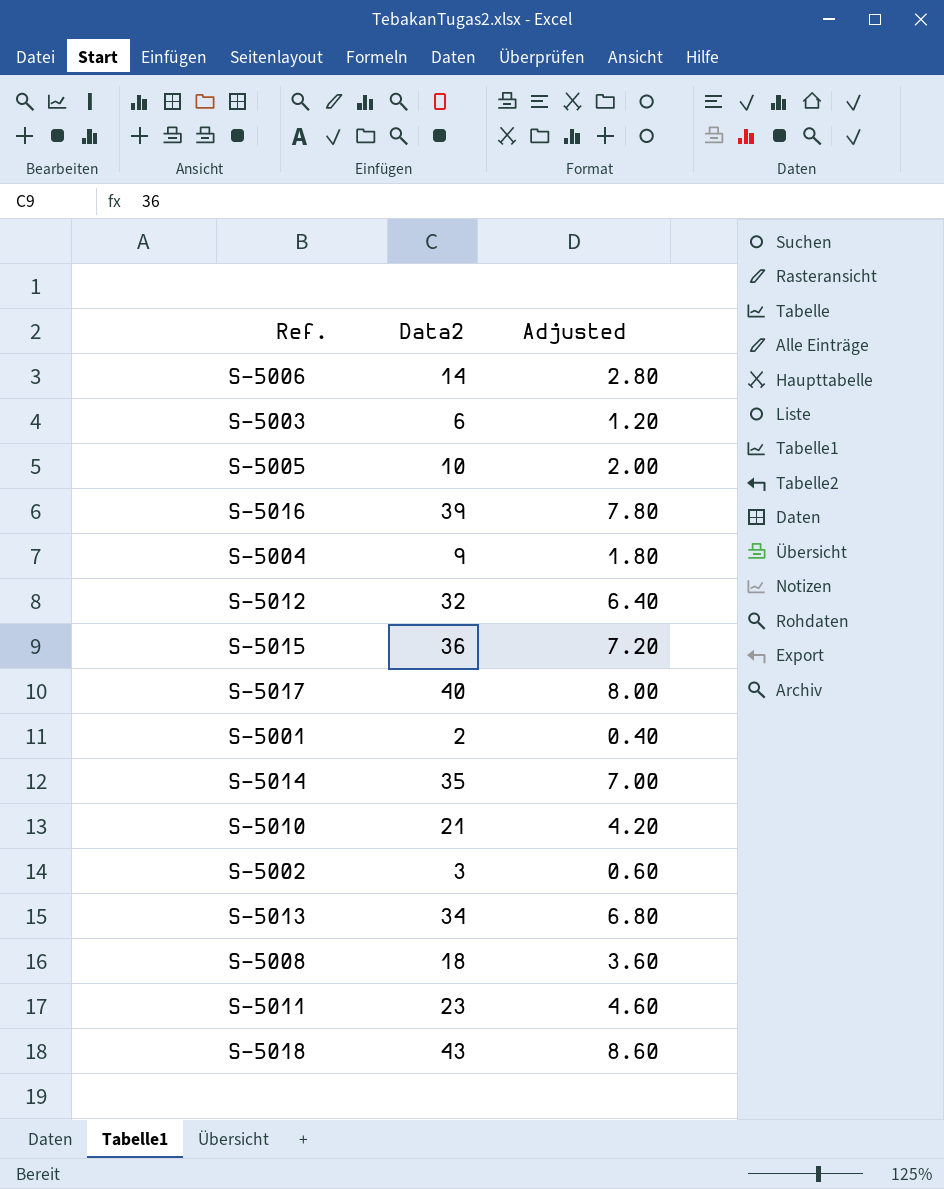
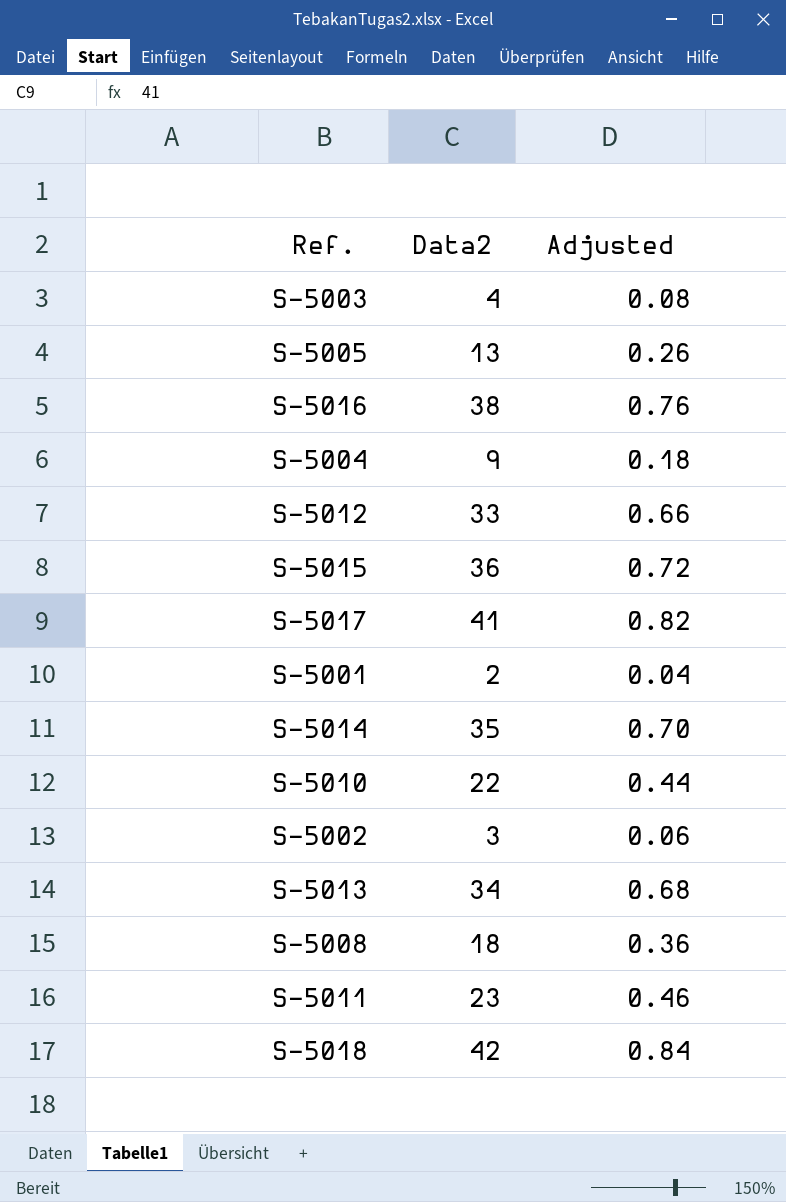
column Adjusted | formula: [Data2] * 0.2 -> [Data2] * 0.02
row S-5006: 14 | 2.80 -> none
S-5003 | Data2: 6 -> 4
S-5005 | Data2: 10 -> 13
S-5016 | Data2: 39 -> 38
S-5012 | Data2: 32 -> 33
S-5017 | Data2: 40 -> 41
S-5010 | Data2: 21 -> 22
S-5018 | Data2: 43 -> 42

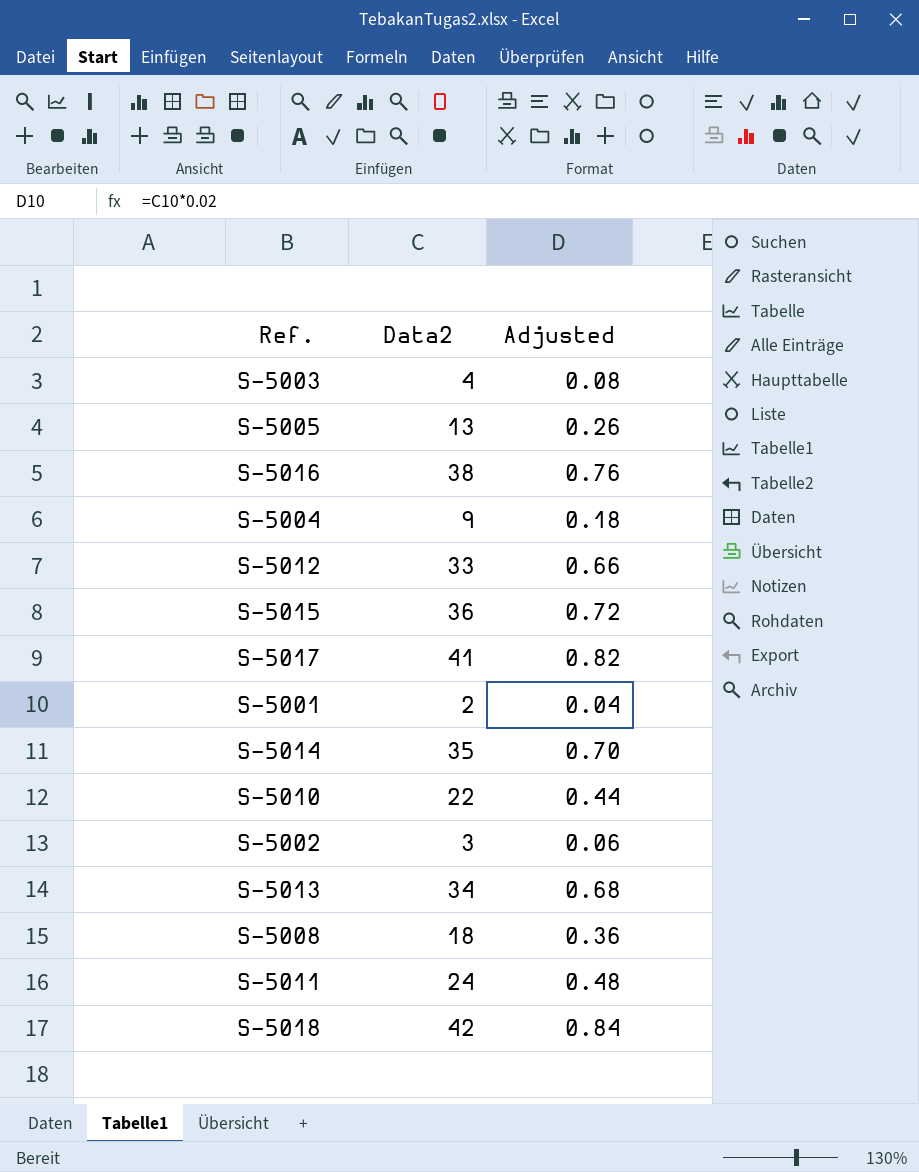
S-5011 | Data2: 23 -> 24
S-5011 | Adjusted: 0.46 -> 0.48

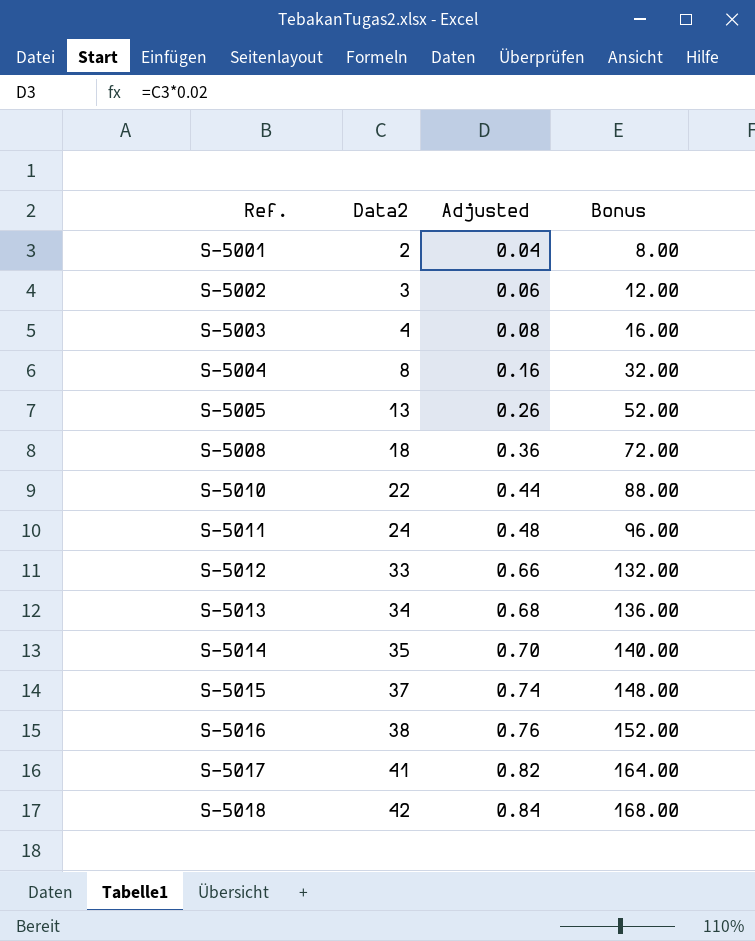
row order: none -> Ref. ascending
column Bonus | formula: none -> [Data2] * 4
S-5004 | Data2: 9 -> 8
S-5004 | Adjusted: 0.18 -> 0.16
S-5015 | Data2: 36 -> 37
S-5015 | Adjusted: 0.72 -> 0.74

